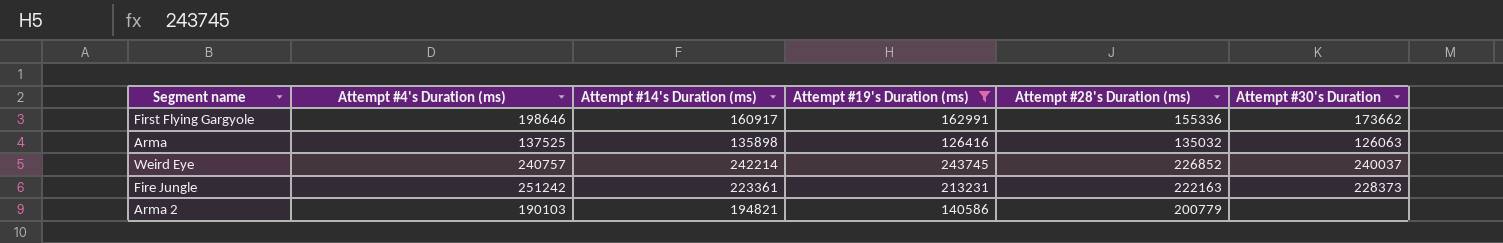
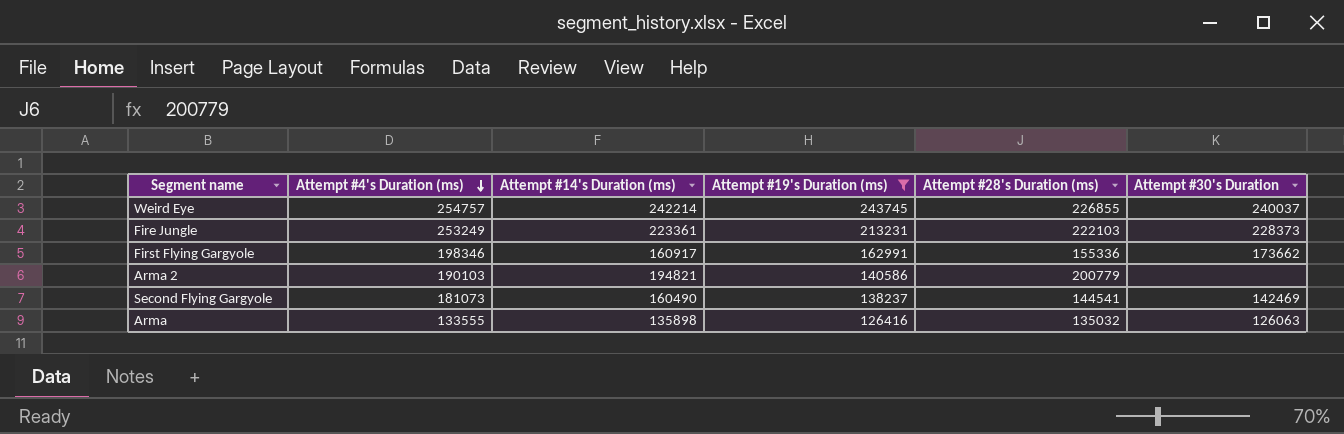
row order: none -> Attempt #4's Duration (ms) descending
Weird Eye | Attempt #4's Duration (ms): 240757 -> 254757
Weird Eye | Attempt #28's Duration (ms): 226852 -> 226855
Fire Jungle | Attempt #4's Duration (ms): 251242 -> 253249
Fire Jungle | Attempt #28's Duration (ms): 222163 -> 222103
First Flying Gargyole | Attempt #4's Duration (ms): 198646 -> 198346
row Second Flying Gargyole: none -> 181073 | 160490 | 138237 | 144541 | 142469
Arma | Attempt #4's Duration (ms): 137525 -> 133555

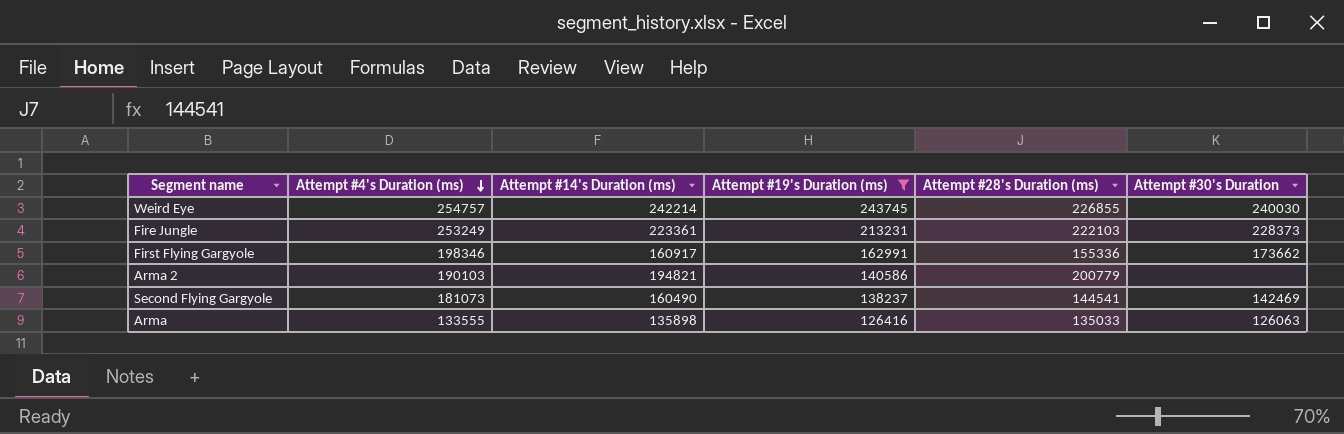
Weird Eye | Attempt #30's Duration: 240037 -> 240030
Arma | Attempt #28's Duration (ms): 135032 -> 135033

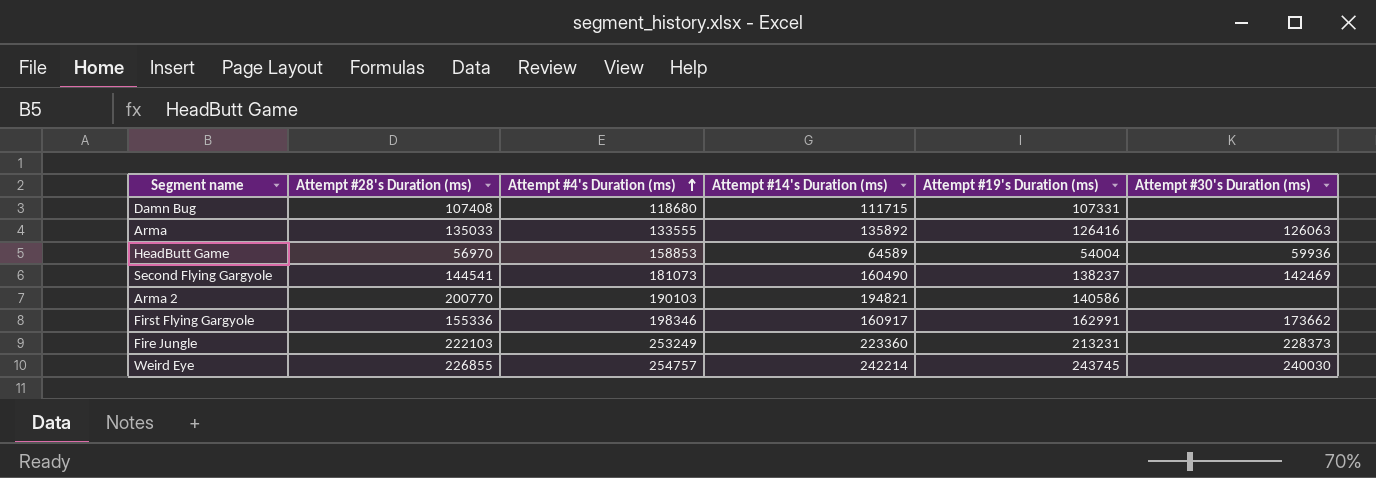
filter: Attempt #19's Duration (ms) >= 126416 -> none
row order: Attempt #4's Duration (ms) descending -> Attempt #4's Duration (ms) ascending
column Attempt #28's Duration (ms) | position: 5 -> 2
column name: Attempt #30's Duration -> Attempt #30's Duration (ms)
Arma | Attempt #14's Duration (ms): 135898 -> 135892
Arma 2 | Attempt #28's Duration (ms): 200779 -> 200770
Fire Jungle | Attempt #14's Duration (ms): 223361 -> 223360

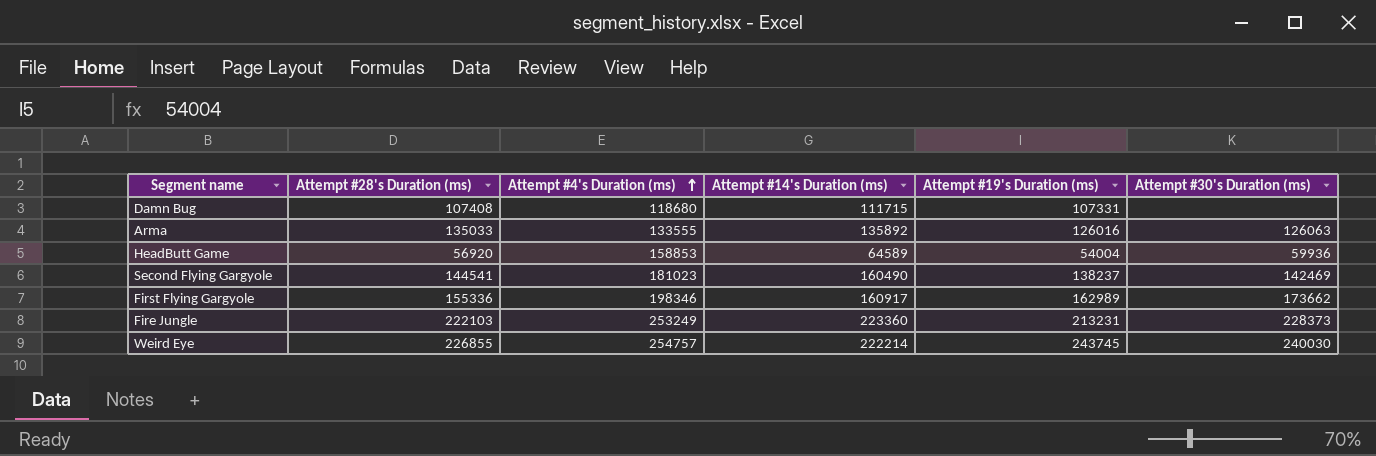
row Arma 2: 200770 | 190103 | 194821 | 140586 | none -> none
Arma | Attempt #19's Duration (ms): 126416 -> 126016
HeadButt Game | Attempt #28's Duration (ms): 56970 -> 56920
Second Flying Gargyole | Attempt #4's Duration (ms): 181073 -> 181023
First Flying Gargyole | Attempt #19's Duration (ms): 162991 -> 162989
Weird Eye | Attempt #14's Duration (ms): 242214 -> 222214

